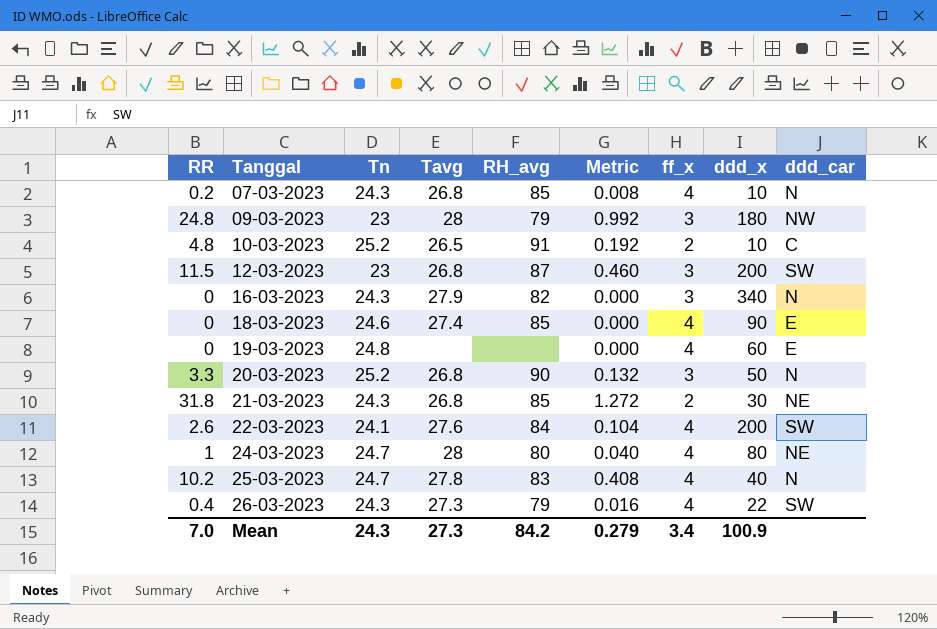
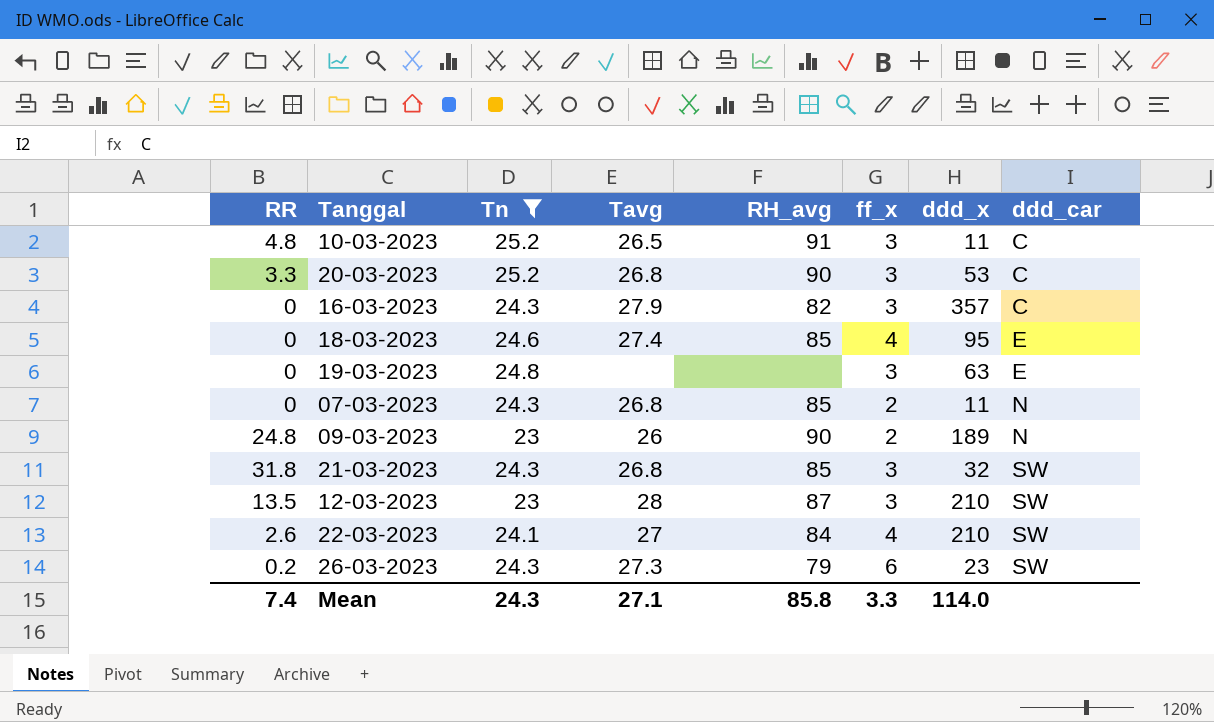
filter: none -> Tn != 24.7
row order: Tanggal ascending -> ddd_car ascending
column Metric | formula: [RR] * 0.04 -> none
10-03-2023 | ff_x: 2 -> 3
10-03-2023 | ddd_x: 10 -> 11
20-03-2023 | ddd_x: 50 -> 53
20-03-2023 | ddd_car: N -> C
16-03-2023 | ddd_x: 340 -> 357
16-03-2023 | ddd_car: N -> C
18-03-2023 | ddd_x: 90 -> 95
19-03-2023 | ff_x: 4 -> 3
19-03-2023 | ddd_x: 60 -> 63
07-03-2023 | RR: 0.2 -> 0
07-03-2023 | ff_x: 4 -> 2
07-03-2023 | ddd_x: 10 -> 11
09-03-2023 | Tavg: 28 -> 26
09-03-2023 | RH_avg: 79 -> 90
09-03-2023 | ff_x: 3 -> 2
09-03-2023 | ddd_x: 180 -> 189
09-03-2023 | ddd_car: NW -> N
21-03-2023 | ff_x: 2 -> 3
21-03-2023 | ddd_x: 30 -> 32
21-03-2023 | ddd_car: NE -> SW
12-03-2023 | RR: 11.5 -> 13.5
12-03-2023 | Tavg: 26.8 -> 28
12-03-2023 | ddd_x: 200 -> 210
22-03-2023 | Tavg: 27.6 -> 27
22-03-2023 | ddd_x: 200 -> 210
26-03-2023 | RR: 0.4 -> 0.2
26-03-2023 | ff_x: 4 -> 6
26-03-2023 | ddd_x: 22 -> 23
Mean | RR: 7.0 -> 7.4
Mean | Tavg: 27.3 -> 27.1
Mean | RH_avg: 84.2 -> 85.8
Mean | ff_x: 3.4 -> 3.3
Mean | ddd_x: 100.9 -> 114.0

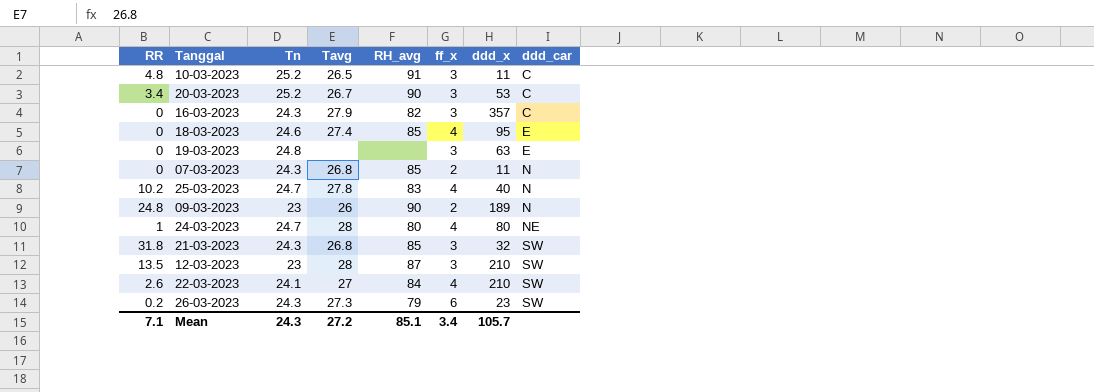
filter: Tn != 24.7 -> none
20-03-2023 | RR: 3.3 -> 3.4
20-03-2023 | Tavg: 26.8 -> 26.7
Mean | RR: 7.4 -> 7.1
Mean | Tavg: 27.1 -> 27.2
Mean | RH_avg: 85.8 -> 85.1
Mean | ff_x: 3.3 -> 3.4
Mean | ddd_x: 114.0 -> 105.7

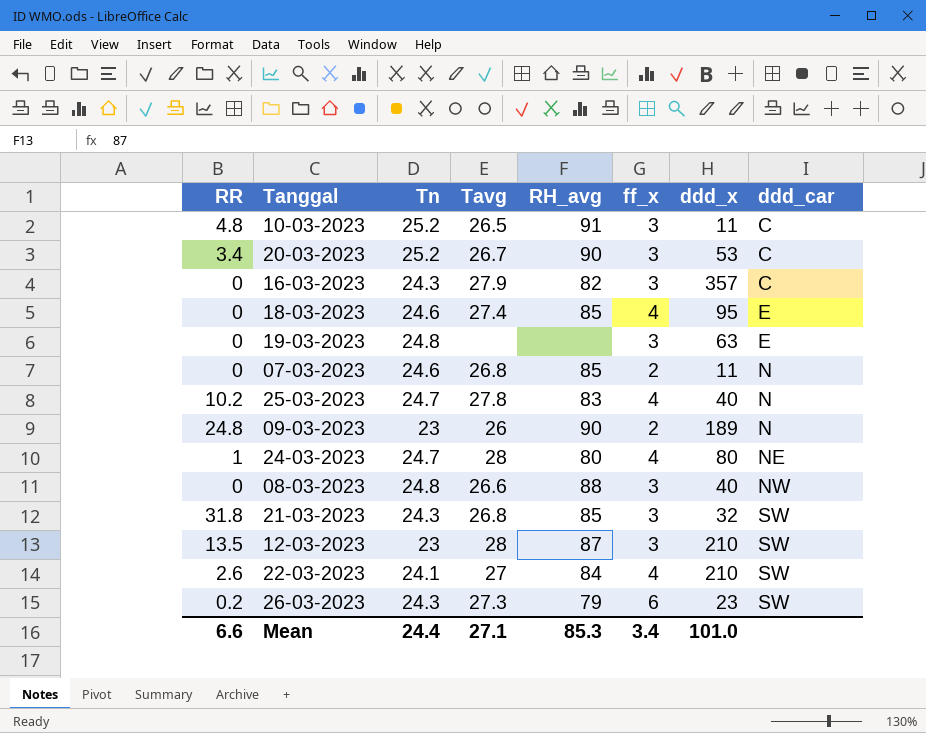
07-03-2023 | Tn: 24.3 -> 24.6
row 08-03-2023: none -> 0 | 24.8 | 26.6 | 88 | 3 | 40 | NW
Mean | RR: 7.1 -> 6.6
Mean | Tn: 24.3 -> 24.4
Mean | Tavg: 27.2 -> 27.1
Mean | RH_avg: 85.1 -> 85.3
Mean | ddd_x: 105.7 -> 101.0

